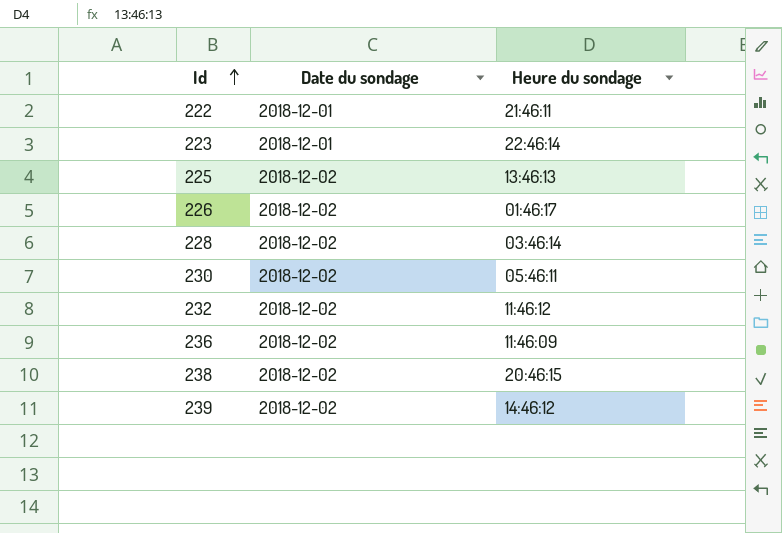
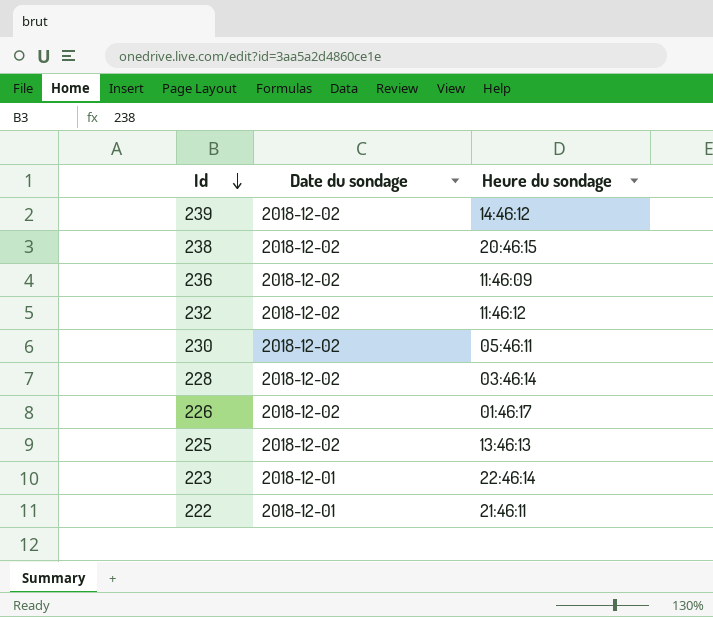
row order: Id ascending -> Id descending

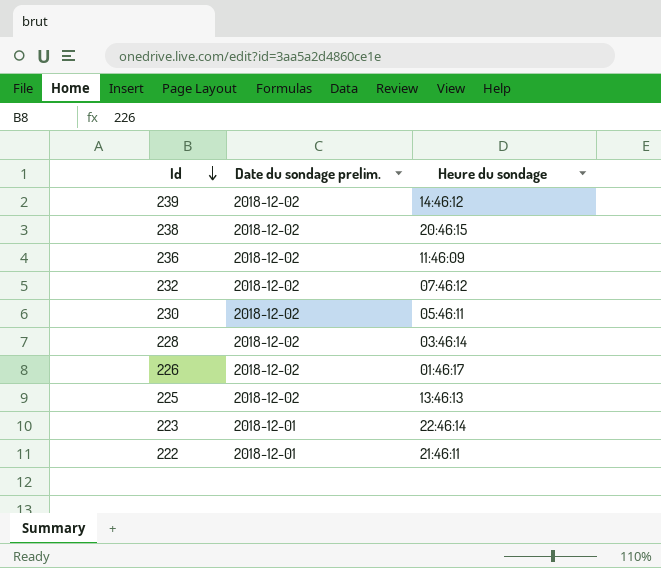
column name: Date du sondage -> Date du sondage prelim.
232 | Heure du sondage: 11:46:12 -> 07:46:12

